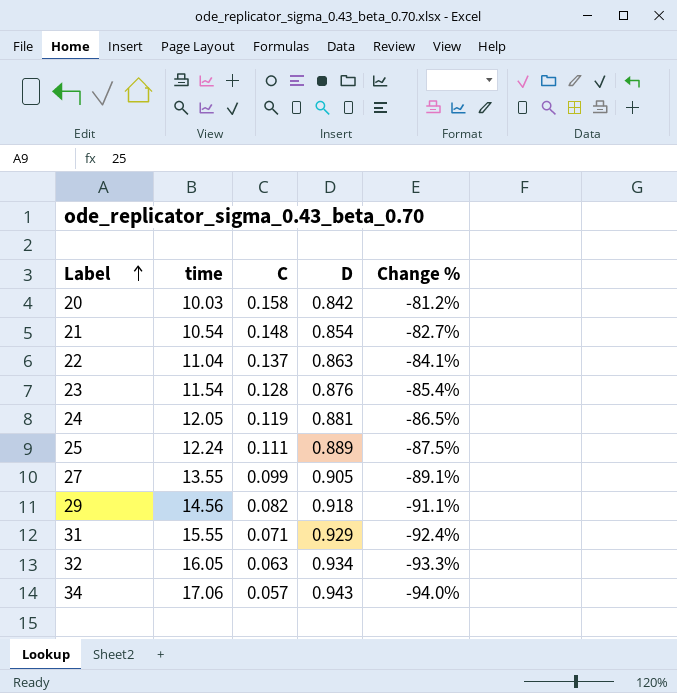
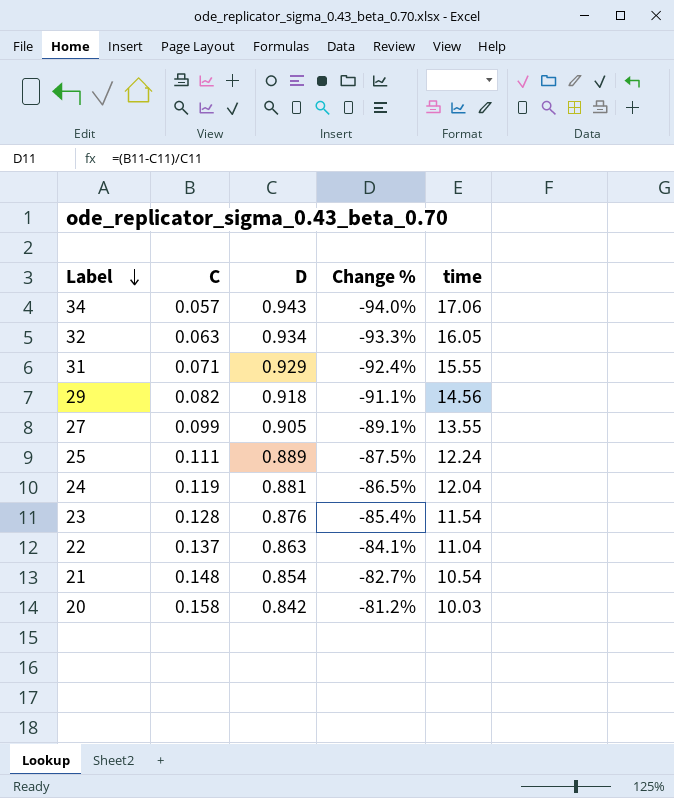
row order: Label ascending -> Label descending
column time | position: 2 -> 5
24 | time: 12.05 -> 12.04

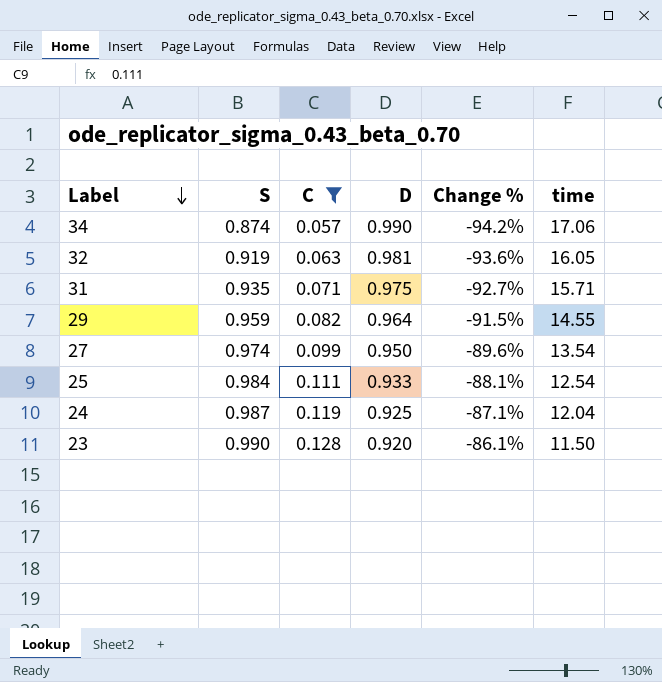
filter: none -> C <= 0.128
column S | position: none -> 2
34 | D: 0.943 -> 0.990
34 | Change %: -94.0% -> -94.2%
32 | D: 0.934 -> 0.981
32 | Change %: -93.3% -> -93.6%
31 | D: 0.929 -> 0.975
31 | Change %: -92.4% -> -92.7%
31 | time: 15.55 -> 15.71
29 | D: 0.918 -> 0.964
29 | Change %: -91.1% -> -91.5%
29 | time: 14.56 -> 14.55
27 | D: 0.905 -> 0.950
27 | Change %: -89.1% -> -89.6%
27 | time: 13.55 -> 13.54
25 | D: 0.889 -> 0.933
25 | Change %: -87.5% -> -88.1%
25 | time: 12.24 -> 12.54
24 | D: 0.881 -> 0.925
24 | Change %: -86.5% -> -87.1%
23 | D: 0.876 -> 0.920
23 | Change %: -85.4% -> -86.1%
23 | time: 11.54 -> 11.50

